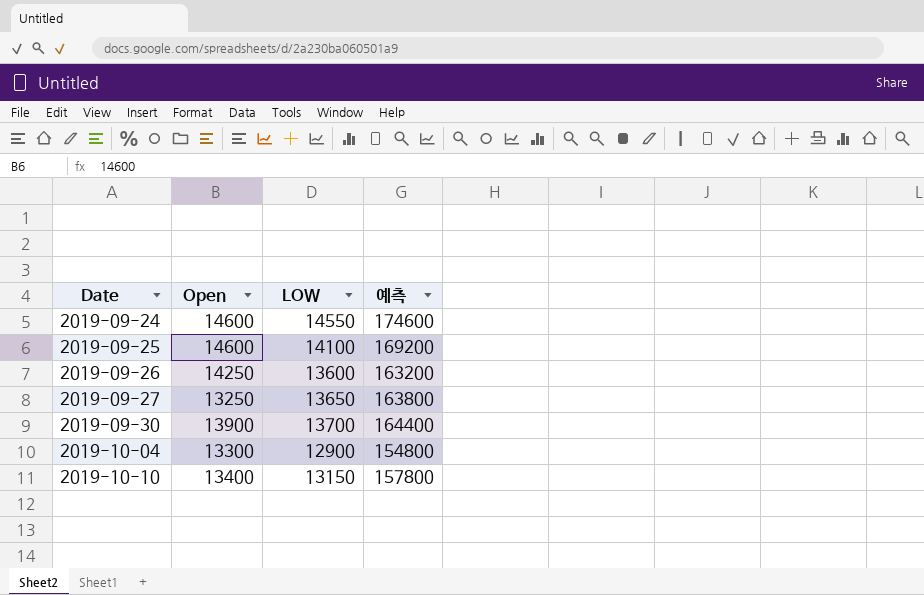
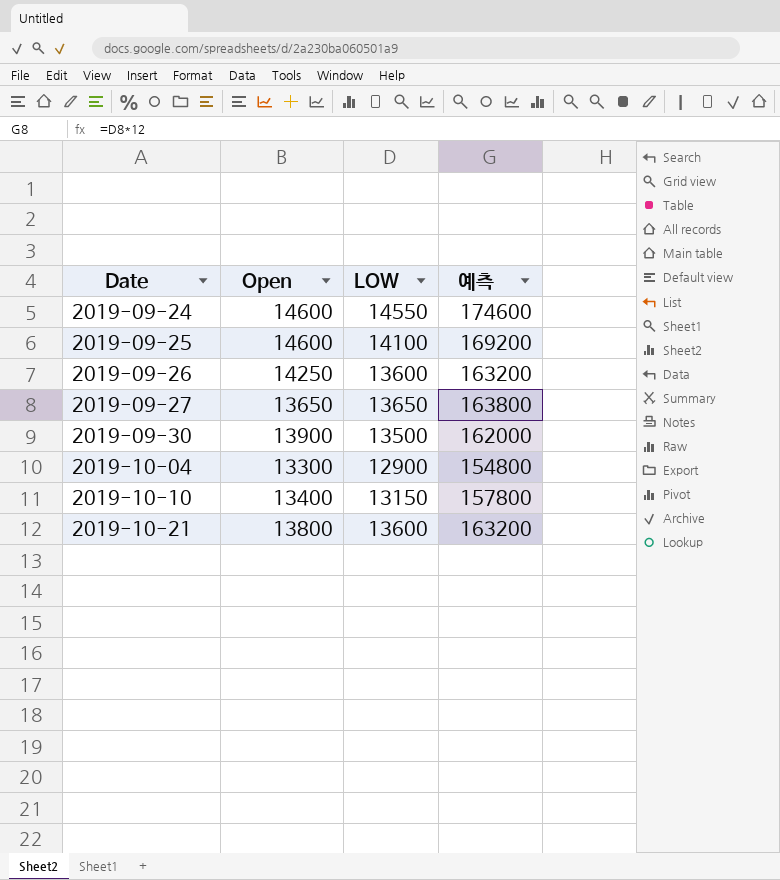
2019-09-27 | Open: 13250 -> 13650
2019-09-30 | LOW: 13700 -> 13500
2019-09-30 | 예측: 164400 -> 162000
row 2019-10-21: none -> 13800 | 13600 | 163200

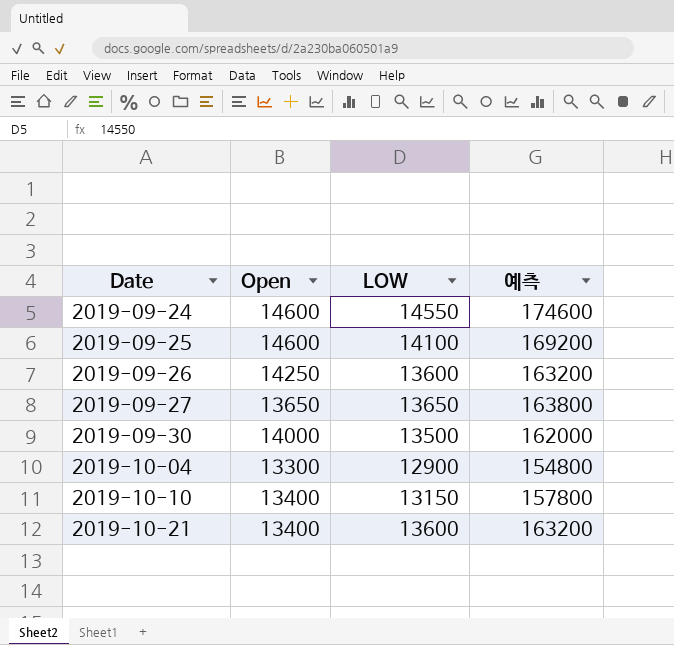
2019-09-30 | Open: 13900 -> 14000
2019-10-21 | Open: 13800 -> 13400

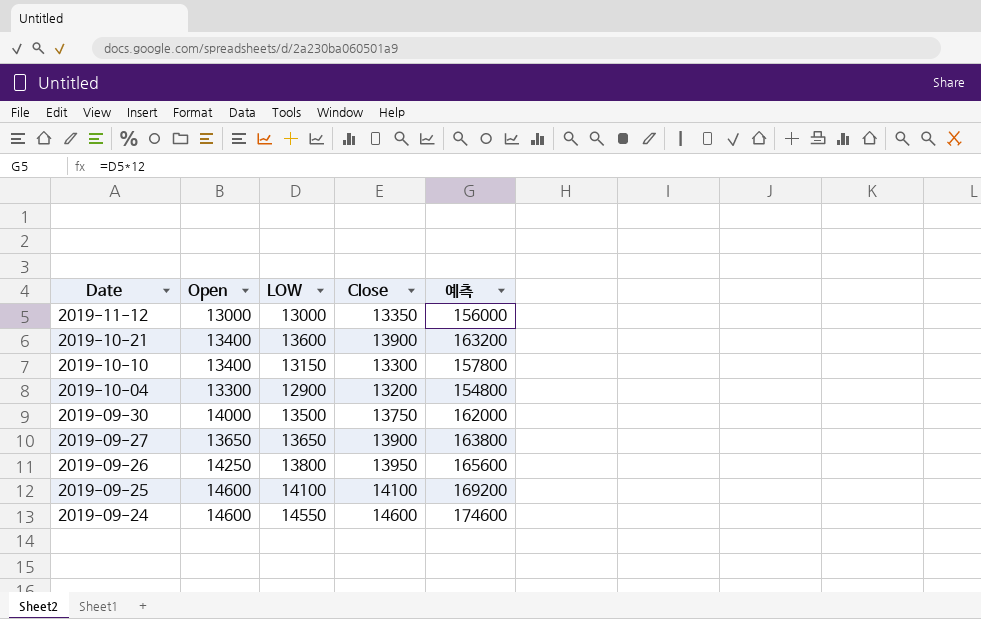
row order: Date ascending -> Date descending
column Close | position: none -> 4
row 2019-11-12: none -> 13000 | 13000 | 13350 | 156000
2019-09-26 | LOW: 13600 -> 13800
2019-09-26 | 예측: 163200 -> 165600

